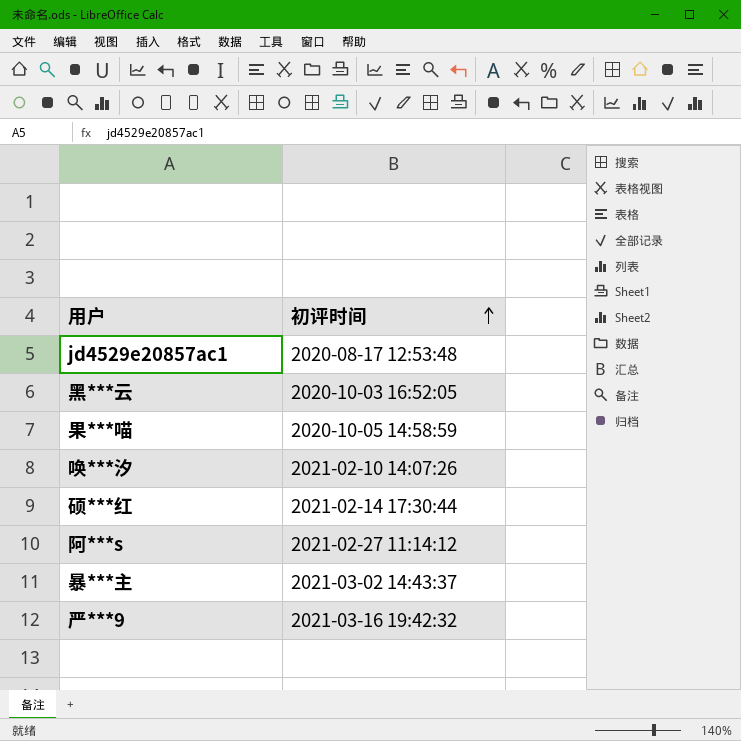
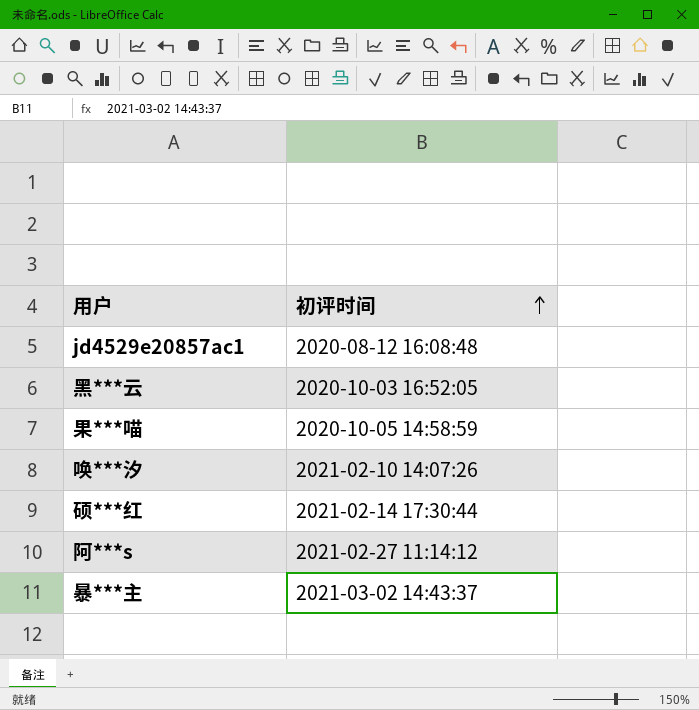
row 严***9: 2021-03-16 19:42:32 -> none
jd4529e20857ac1 | 初评时间: 2020-08-17 12:53:48 -> 2020-08-12 16:08:48

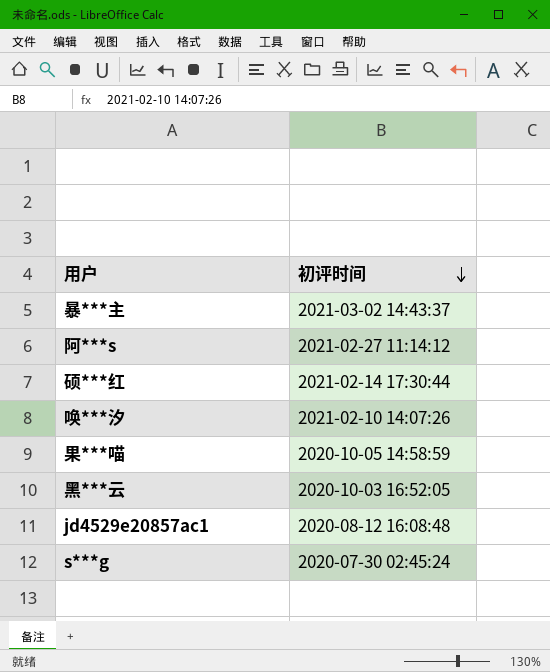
row order: 初评时间 ascending -> 初评时间 descending
row s***g: none -> 2020-07-30 02:45:24

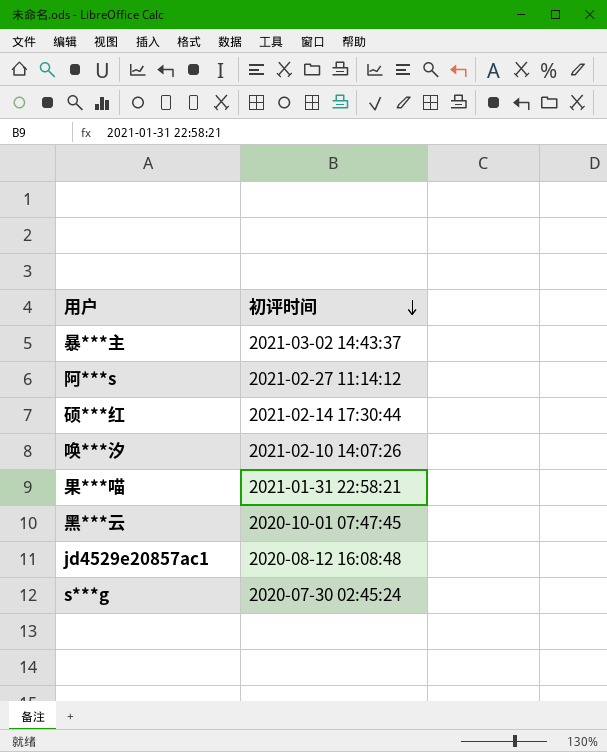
果***喵 | 初评时间: 2020-10-05 14:58:59 -> 2021-01-31 22:58:21
黑***云 | 初评时间: 2020-10-03 16:52:05 -> 2020-10-01 07:47:45

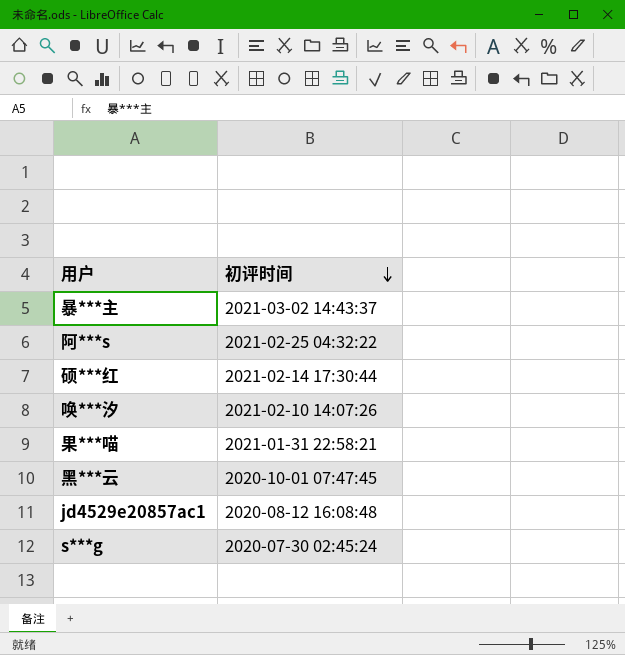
阿***s | 初评时间: 2021-02-27 11:14:12 -> 2021-02-25 04:32:22

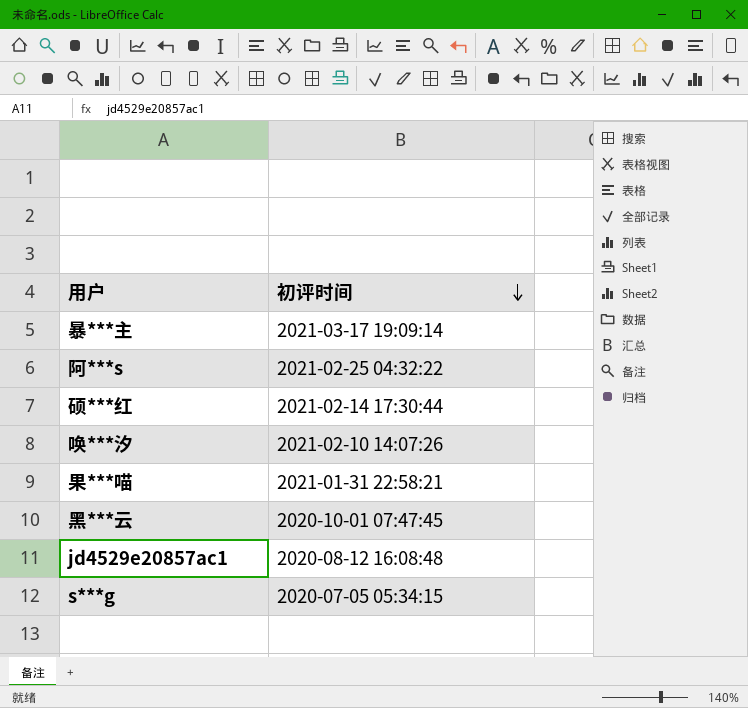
暴***主 | 初评时间: 2021-03-02 14:43:37 -> 2021-03-17 19:09:14
s***g | 初评时间: 2020-07-30 02:45:24 -> 2020-07-05 05:34:15

